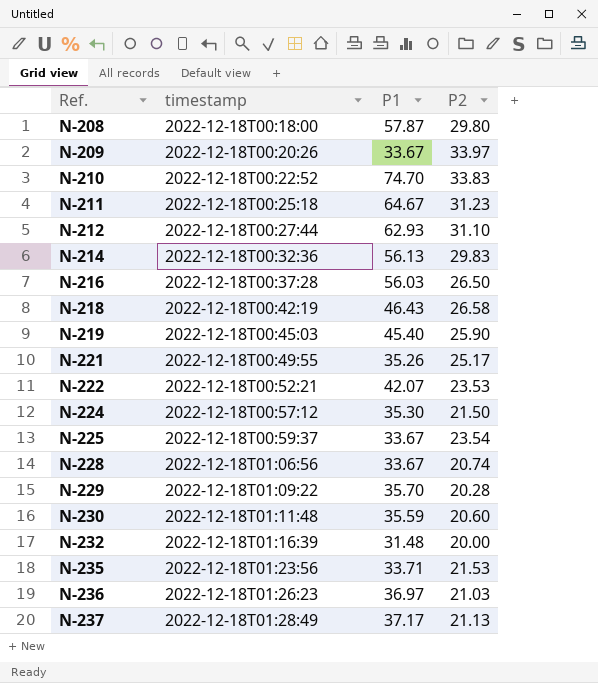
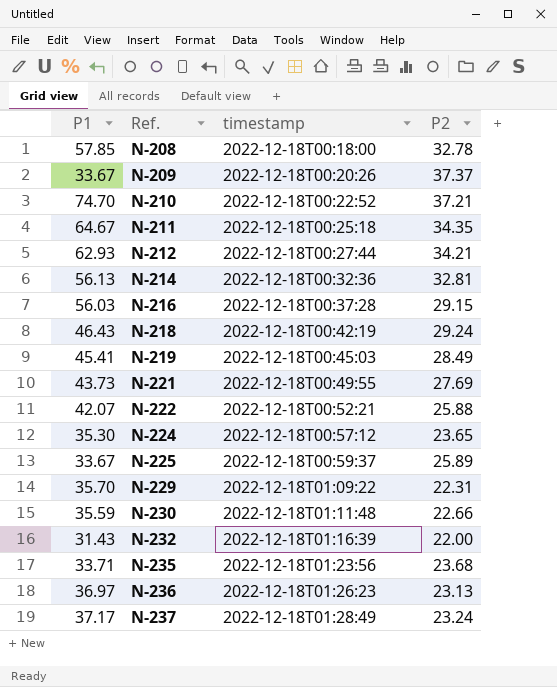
column P1 | position: 3 -> 1
row N-228: 2022-12-18T01:06:56 | 33.67 | 20.74 -> none
N-208 | P1: 57.87 -> 57.85
N-208 | P2: 29.80 -> 32.78
N-209 | P2: 33.97 -> 37.37
N-210 | P2: 33.83 -> 37.21
N-211 | P2: 31.23 -> 34.35
N-212 | P2: 31.10 -> 34.21
N-214 | P2: 29.83 -> 32.81
N-216 | P2: 26.50 -> 29.15
N-218 | P2: 26.58 -> 29.24
N-219 | P1: 45.40 -> 45.41
N-219 | P2: 25.90 -> 28.49
N-221 | P1: 35.26 -> 43.73
N-221 | P2: 25.17 -> 27.69
N-222 | P2: 23.53 -> 25.88
N-224 | P2: 21.50 -> 23.65
N-225 | P2: 23.54 -> 25.89
N-229 | P2: 20.28 -> 22.31
N-230 | P2: 20.60 -> 22.66
N-232 | P1: 31.48 -> 31.43
N-232 | P2: 20.00 -> 22.00
N-235 | P2: 21.53 -> 23.68
N-236 | P2: 21.03 -> 23.13
N-237 | P2: 21.13 -> 23.24

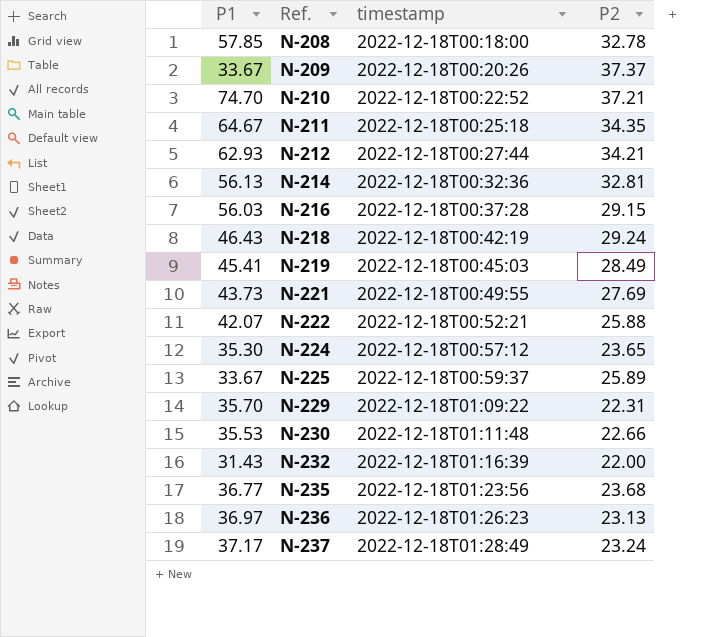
N-230 | P1: 35.59 -> 35.53
N-235 | P1: 33.71 -> 36.77

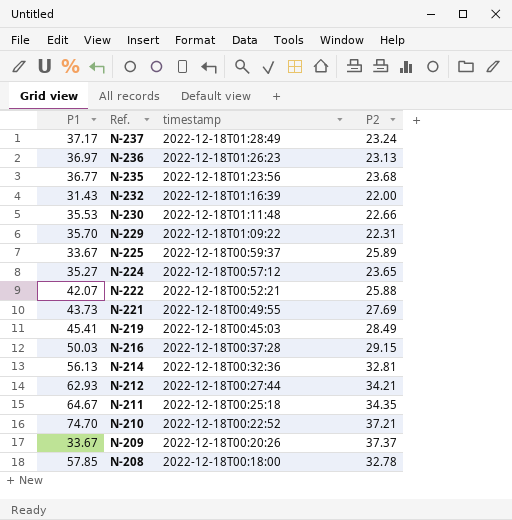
row order: Ref. ascending -> Ref. descending
row N-218: 46.43 | 2022-12-18T00:42:19 | 29.24 -> none
N-224 | P1: 35.30 -> 35.27
N-216 | P1: 56.03 -> 50.03

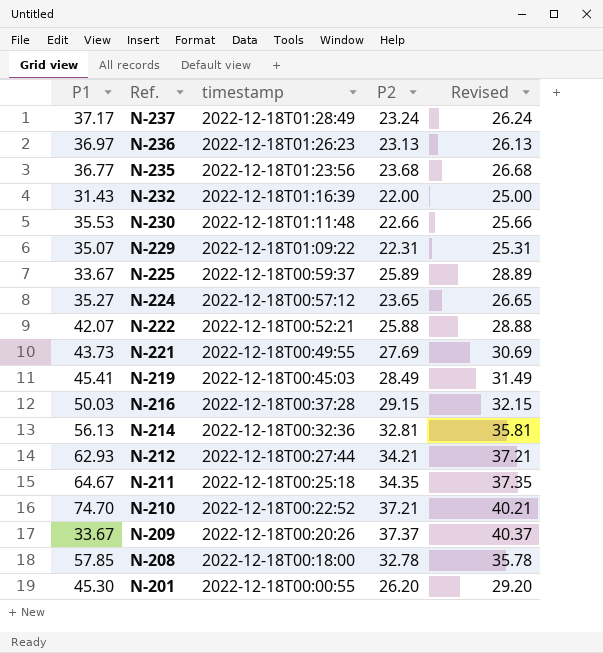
column Revised | formula: none -> [P2] + 3
N-229 | P1: 35.70 -> 35.07
row N-201: none -> 45.30 | 2022-12-18T00:00:55 | 26.20 | 29.20

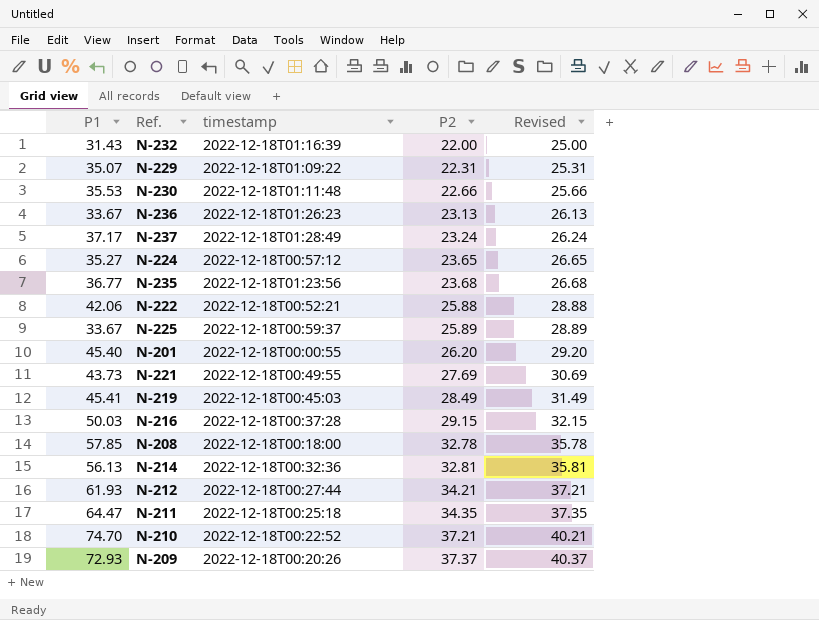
row order: Ref. descending -> P2 ascending
N-236 | P1: 36.97 -> 33.67
N-222 | P1: 42.07 -> 42.06
N-201 | P1: 45.30 -> 45.40
N-212 | P1: 62.93 -> 61.93
N-211 | P1: 64.67 -> 64.47
N-209 | P1: 33.67 -> 72.93

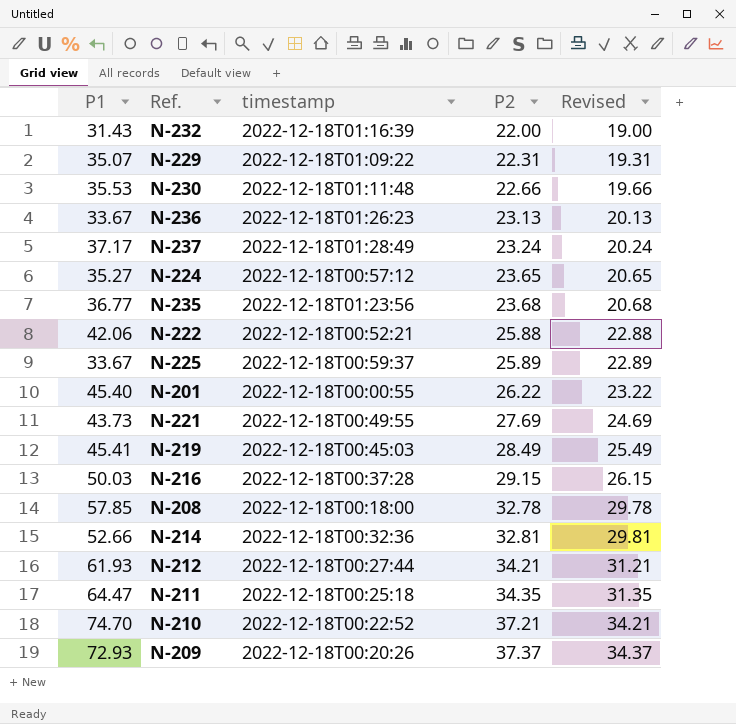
column Revised | formula: [P2] + 3 -> [P2] - 3
N-201 | P2: 26.20 -> 26.22
N-214 | P1: 56.13 -> 52.66

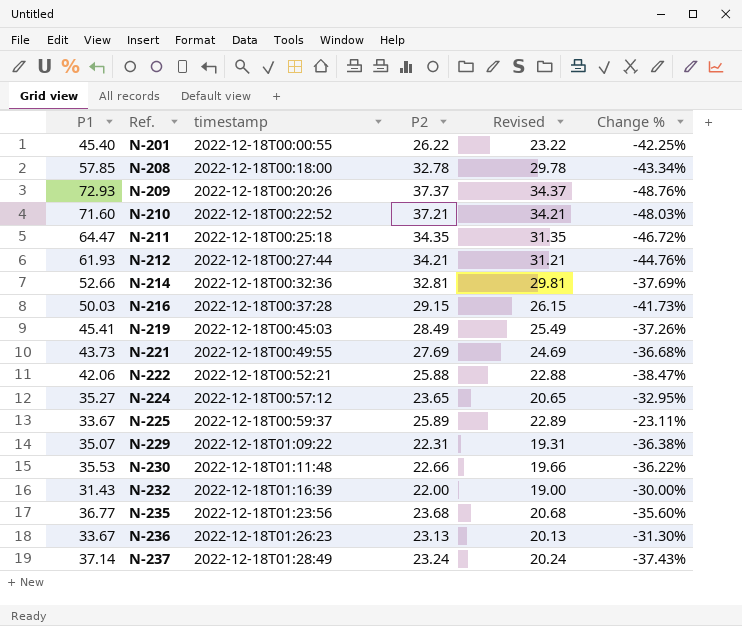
row order: P2 ascending -> Ref. ascending
column Change % | formula: none -> ([P2] - [P1]) / [P1]
N-210 | P1: 74.70 -> 71.60
N-237 | P1: 37.17 -> 37.14

